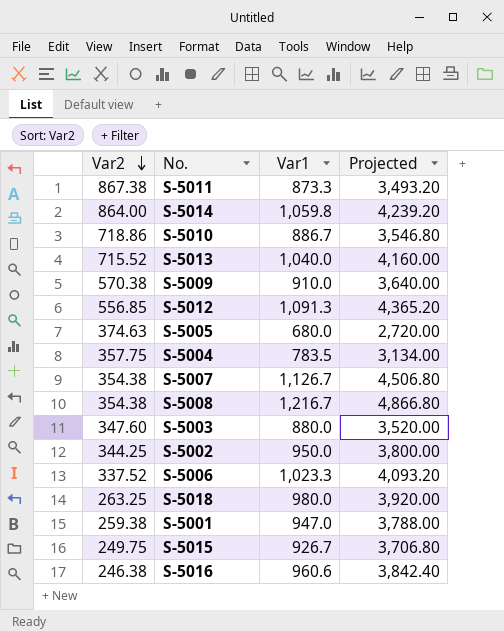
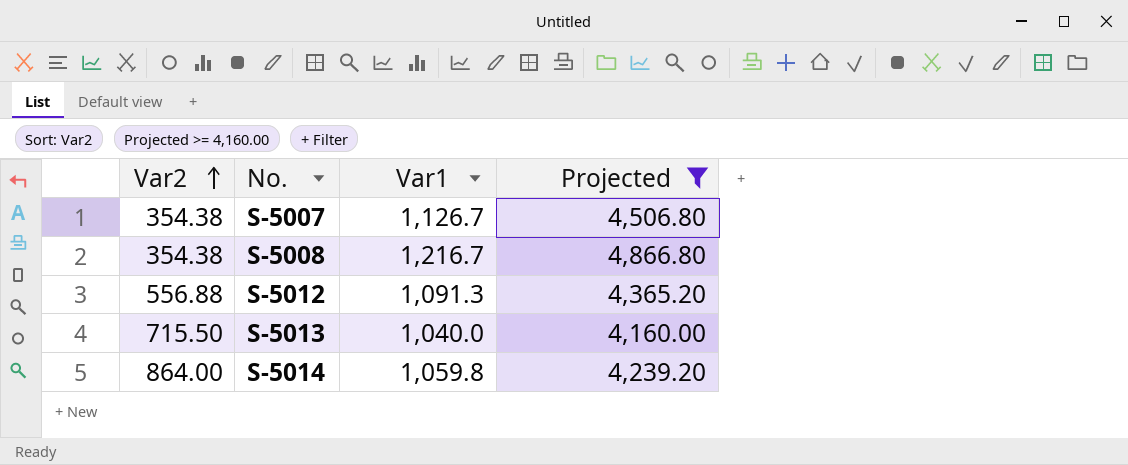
filter: none -> Projected >= 4,160.00
row order: Var2 descending -> Var2 ascending
S-5012 | Var2: 556.85 -> 556.88
S-5013 | Var2: 715.52 -> 715.50

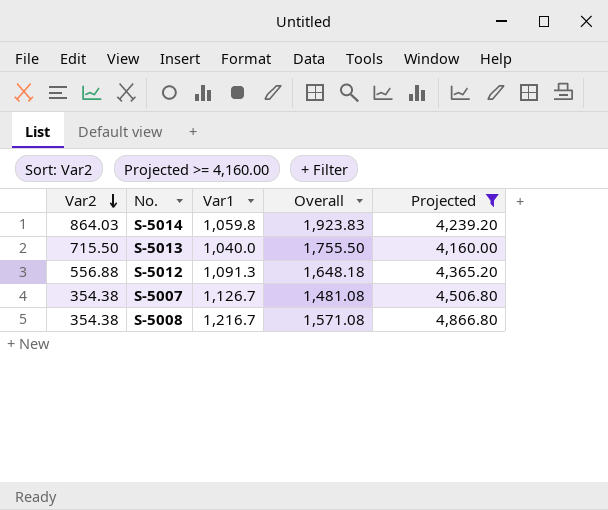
row order: Var2 ascending -> Var2 descending
column Overall | formula: none -> [Var2] + [Var1]
S-5014 | Var2: 864.00 -> 864.03

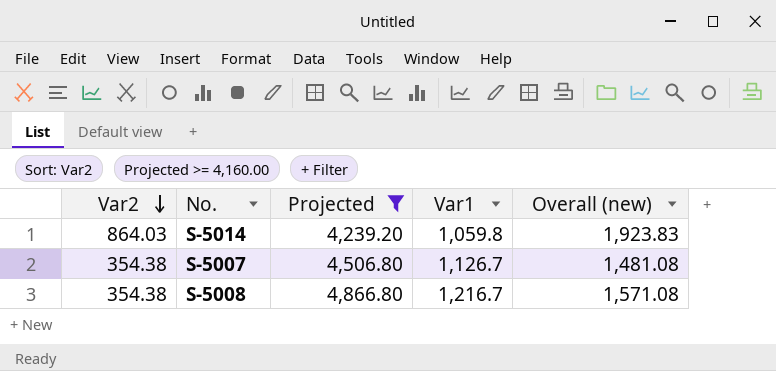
column Projected | position: 5 -> 3
column name: Overall -> Overall (new)
row S-5013: 715.50 | 1,040.0 | 1,755.50 | 4,160.00 -> none
row S-5012: 556.88 | 1,091.3 | 1,648.18 | 4,365.20 -> none

